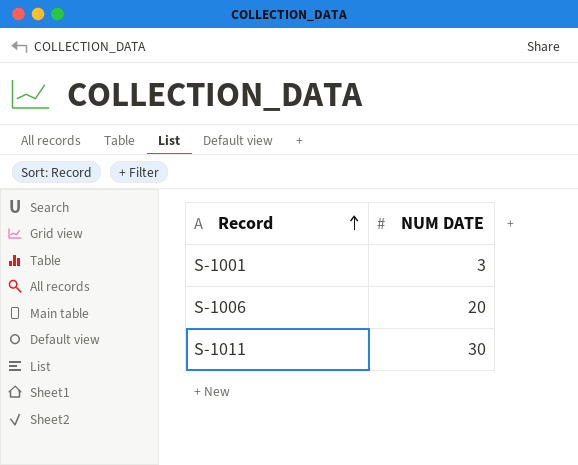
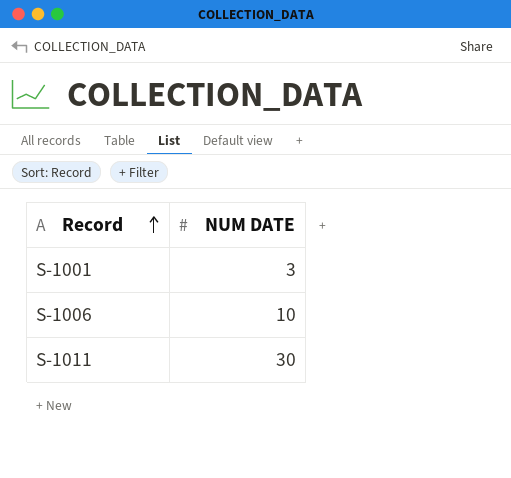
S-1006 | NUM DATE: 20 -> 10

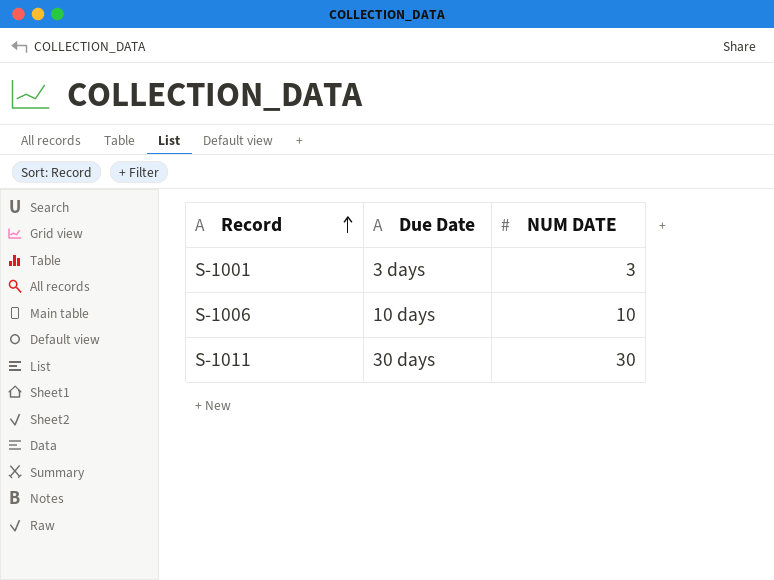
column Due Date | position: none -> 2

